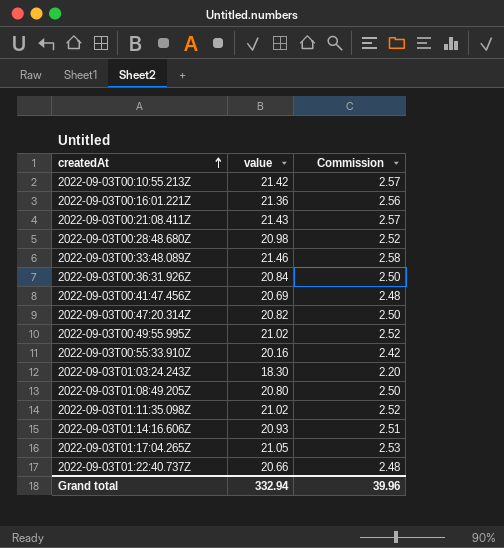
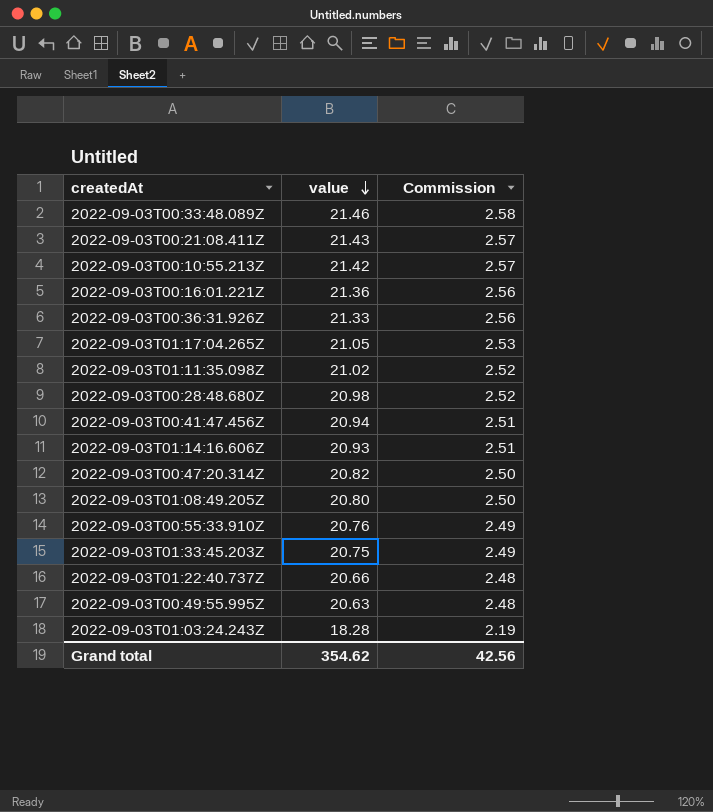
row order: createdAt ascending -> value descending
2022-09-03T00:36:31.926Z | value: 20.84 -> 21.33
2022-09-03T00:36:31.926Z | Commission: 2.50 -> 2.56
2022-09-03T00:41:47.456Z | value: 20.69 -> 20.94
2022-09-03T00:41:47.456Z | Commission: 2.48 -> 2.51
2022-09-03T00:55:33.910Z | value: 20.16 -> 20.76
2022-09-03T00:55:33.910Z | Commission: 2.42 -> 2.49
row 2022-09-03T01:33:45.203Z: none -> 20.75 | 2.49
2022-09-03T00:49:55.995Z | value: 21.02 -> 20.63
2022-09-03T00:49:55.995Z | Commission: 2.52 -> 2.48
2022-09-03T01:03:24.243Z | value: 18.30 -> 18.28
2022-09-03T01:03:24.243Z | Commission: 2.20 -> 2.19
Grand total | value: 332.94 -> 354.62
Grand total | Commission: 39.96 -> 42.56

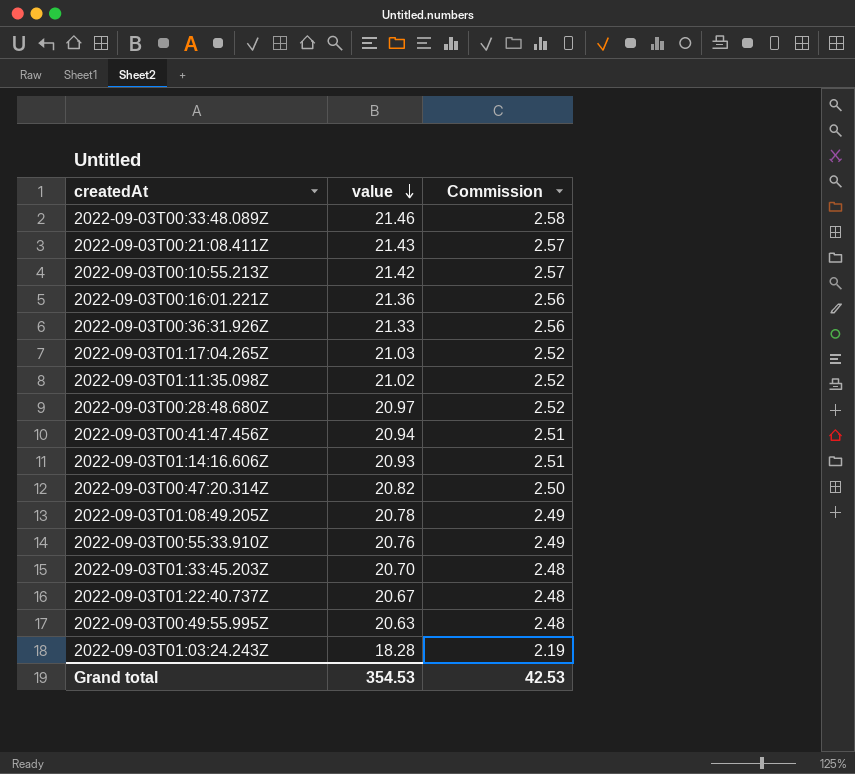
2022-09-03T01:17:04.265Z | value: 21.05 -> 21.03
2022-09-03T01:17:04.265Z | Commission: 2.53 -> 2.52
2022-09-03T00:28:48.680Z | value: 20.98 -> 20.97
2022-09-03T01:08:49.205Z | value: 20.80 -> 20.78
2022-09-03T01:08:49.205Z | Commission: 2.50 -> 2.49
2022-09-03T01:33:45.203Z | value: 20.75 -> 20.70
2022-09-03T01:33:45.203Z | Commission: 2.49 -> 2.48
2022-09-03T01:22:40.737Z | value: 20.66 -> 20.67
Grand total | value: 354.62 -> 354.53
Grand total | Commission: 42.56 -> 42.53

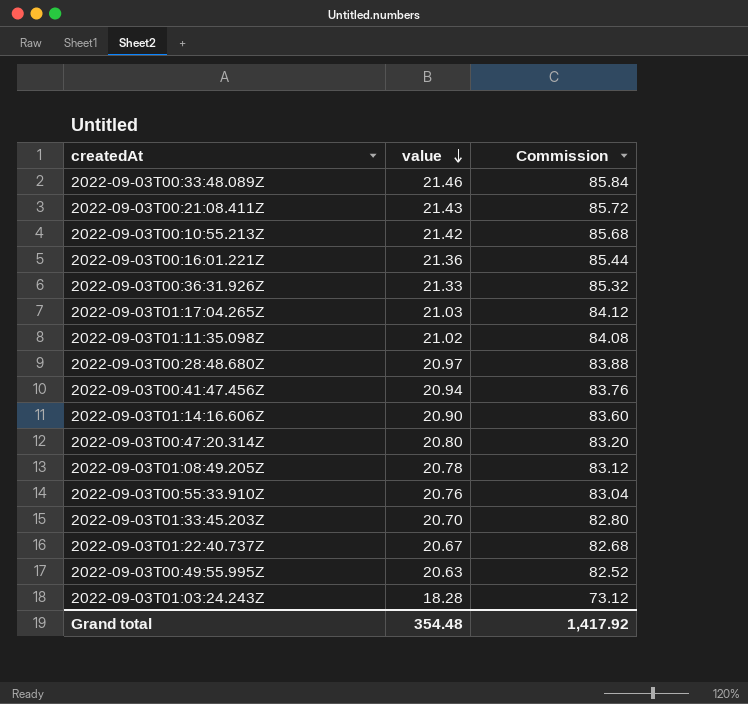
column Commission | formula: [value] * 0.12 -> [value] * 4
2022-09-03T01:14:16.606Z | value: 20.93 -> 20.90
2022-09-03T00:47:20.314Z | value: 20.82 -> 20.80
Grand total | value: 354.53 -> 354.48
Grand total | Commission: 42.53 -> 1,417.92

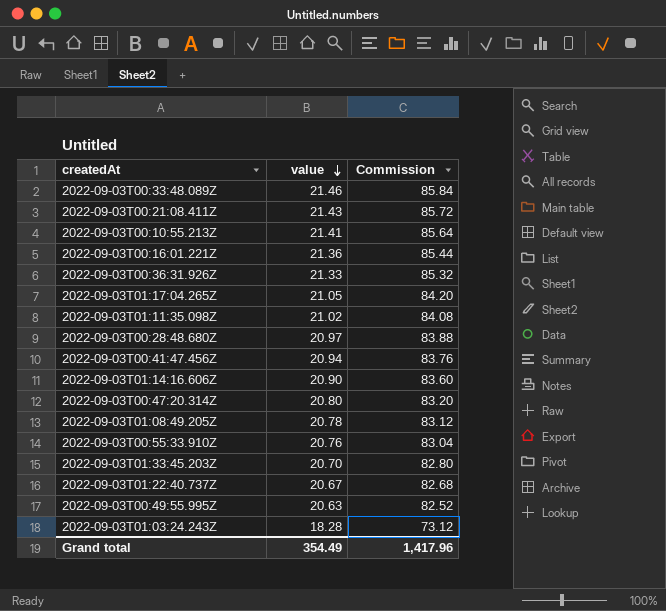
2022-09-03T00:10:55.213Z | value: 21.42 -> 21.41
2022-09-03T00:10:55.213Z | Commission: 85.68 -> 85.64
2022-09-03T01:17:04.265Z | value: 21.03 -> 21.05
2022-09-03T01:17:04.265Z | Commission: 84.12 -> 84.20
Grand total | value: 354.48 -> 354.49
Grand total | Commission: 1,417.92 -> 1,417.96

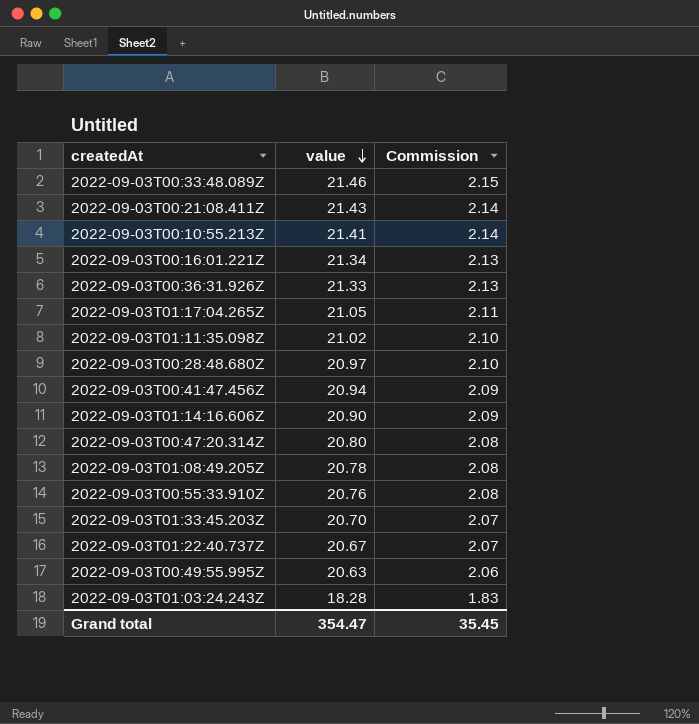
column Commission | formula: [value] * 4 -> [value] * 0.1
2022-09-03T00:16:01.221Z | value: 21.36 -> 21.34
Grand total | value: 354.49 -> 354.47
Grand total | Commission: 1,417.96 -> 35.45

